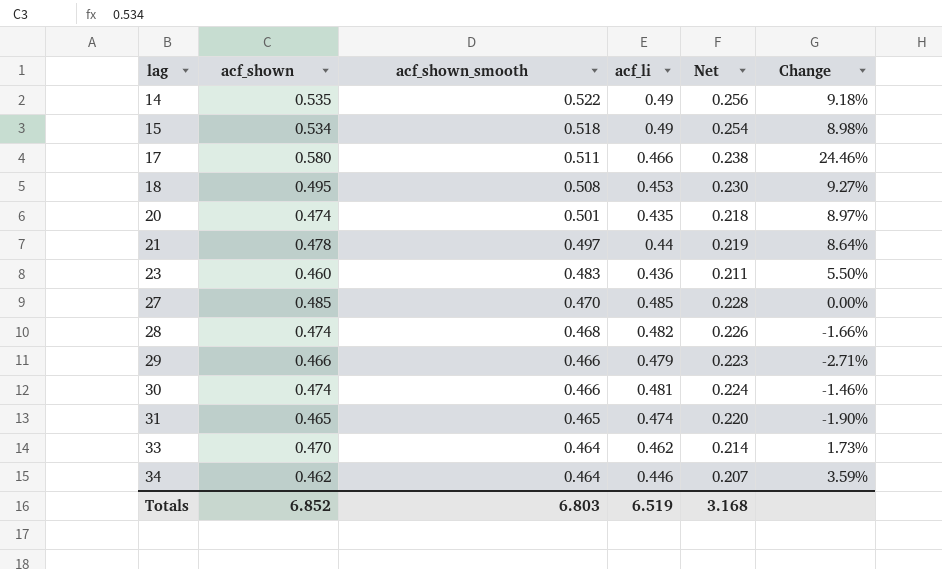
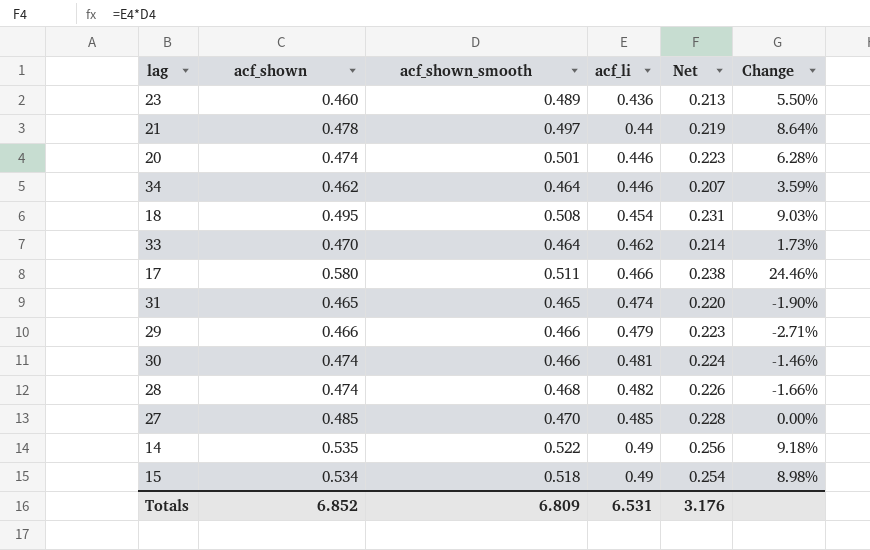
row order: lag ascending -> acf_li ascending
23 | acf_shown_smooth: 0.483 -> 0.489
23 | Net: 0.211 -> 0.213
20 | acf_li: 0.435 -> 0.446
20 | Net: 0.218 -> 0.223
20 | Change: 8.97% -> 6.28%
18 | acf_li: 0.453 -> 0.454
18 | Net: 0.230 -> 0.231
18 | Change: 9.27% -> 9.03%
Totals | acf_shown_smooth: 6.803 -> 6.809
Totals | acf_li: 6.519 -> 6.531
Totals | Net: 3.168 -> 3.176

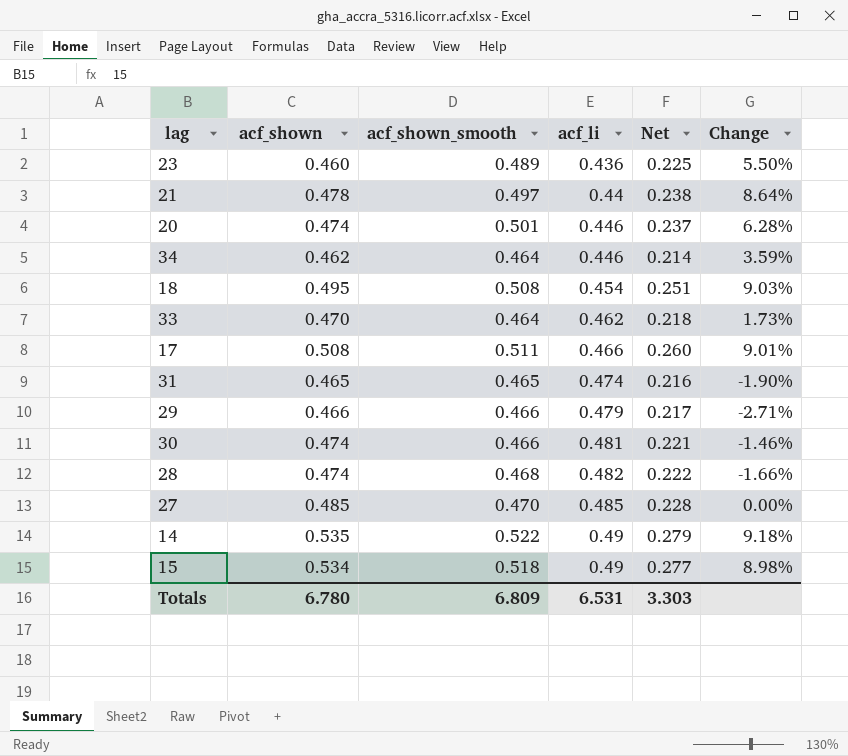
column Net | formula: [acf_shown_smooth] * [acf_li] -> [acf_shown] * [acf_shown_smooth]
17 | acf_shown: 0.580 -> 0.508
17 | Change: 24.46% -> 9.01%
Totals | acf_shown: 6.852 -> 6.780
Totals | Net: 3.176 -> 3.303

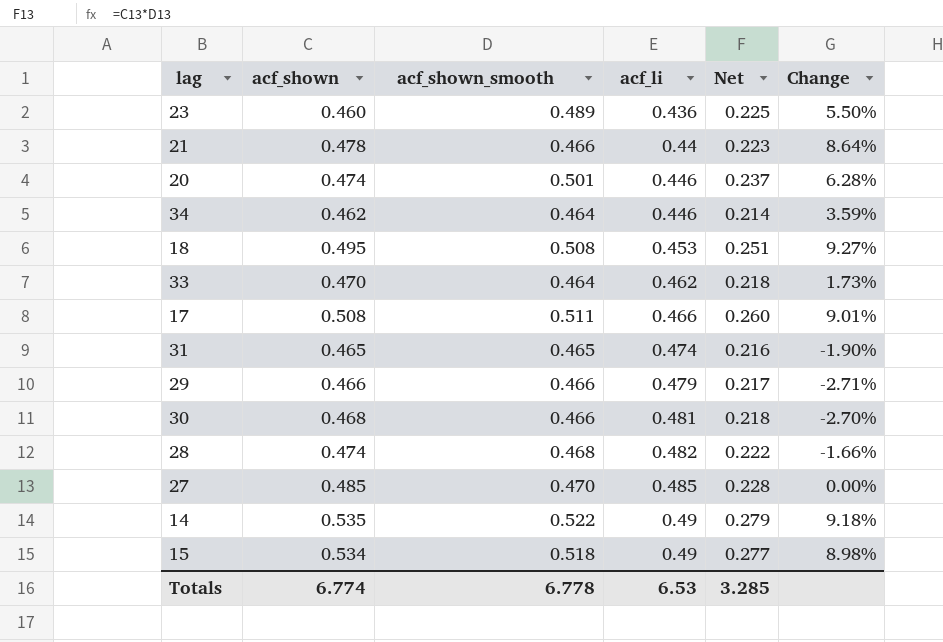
21 | acf_shown_smooth: 0.497 -> 0.466
21 | Net: 0.238 -> 0.223
18 | acf_li: 0.454 -> 0.453
18 | Change: 9.03% -> 9.27%
30 | acf_shown: 0.474 -> 0.468
30 | Net: 0.221 -> 0.218
30 | Change: -1.46% -> -2.70%
Totals | acf_shown: 6.780 -> 6.774
Totals | acf_shown_smooth: 6.809 -> 6.778
Totals | acf_li: 6.531 -> 6.53
Totals | Net: 3.303 -> 3.285

